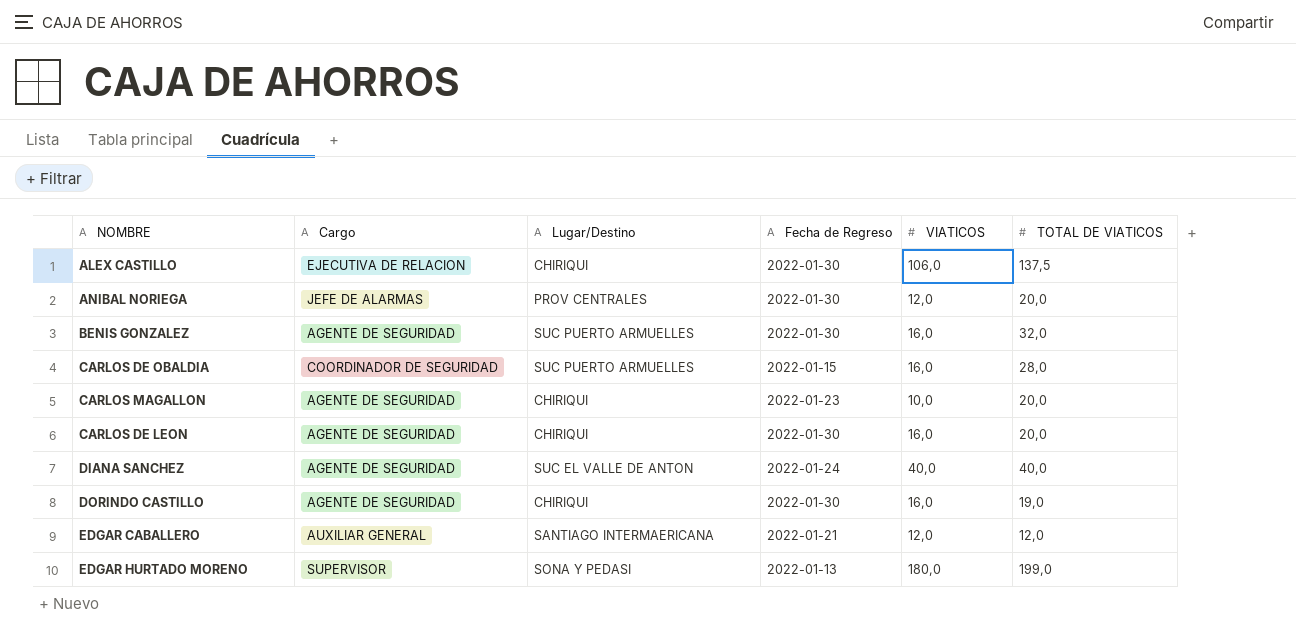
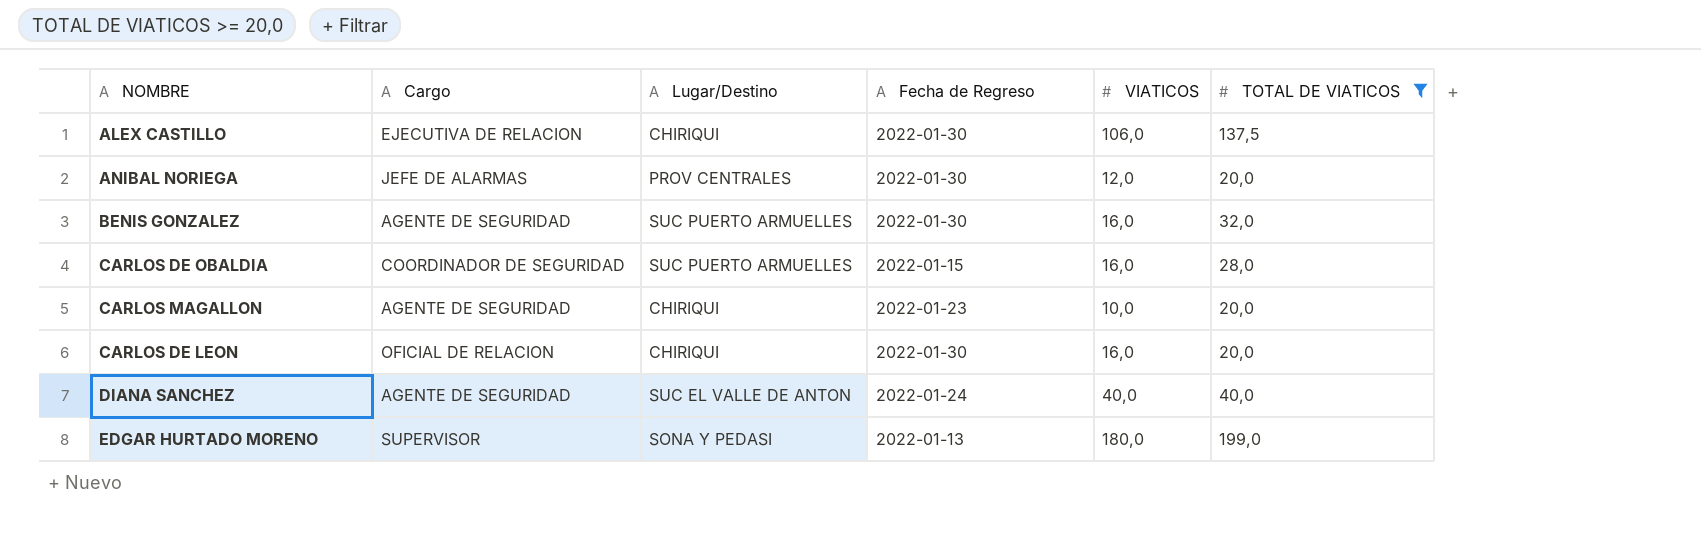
filter: none -> TOTAL DE VIATICOS >= 20,0
CARLOS DE LEON | Cargo: AGENTE DE SEGURIDAD -> OFICIAL DE RELACION

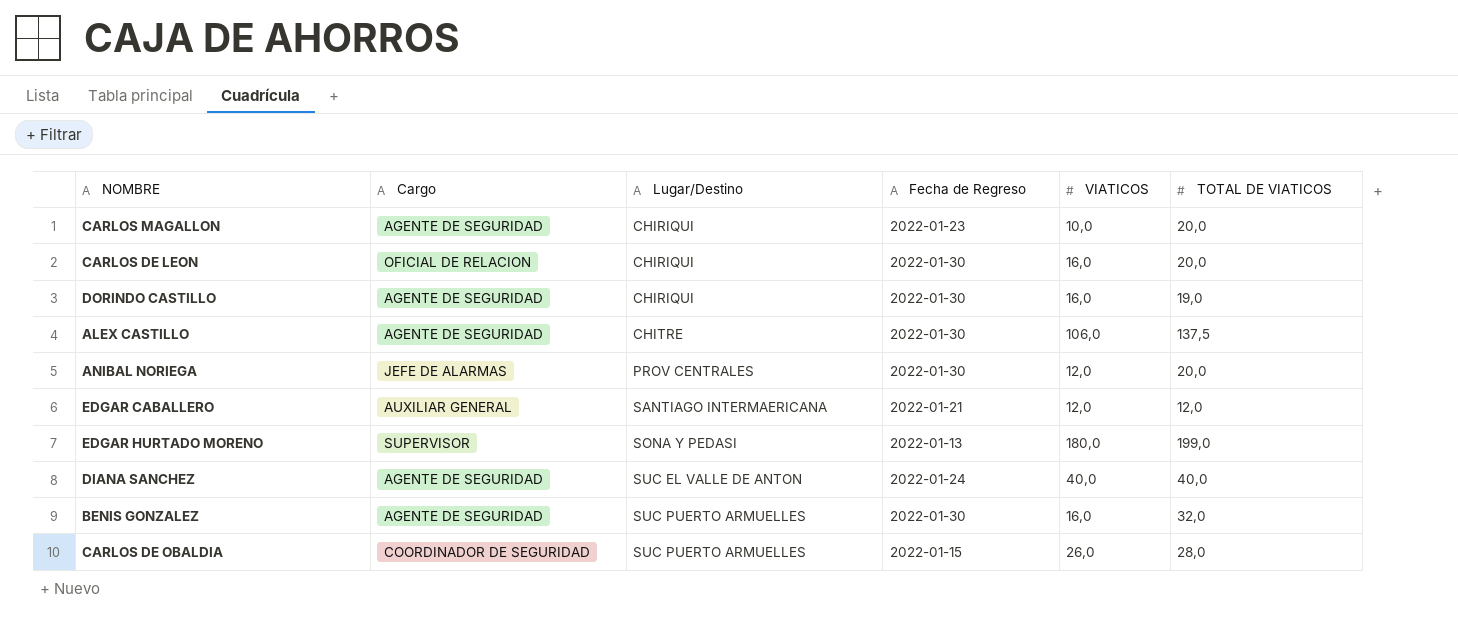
filter: TOTAL DE VIATICOS >= 20,0 -> none
row order: none -> Lugar/Destino ascending
ALEX CASTILLO | Cargo: EJECUTIVA DE RELACION -> AGENTE DE SEGURIDAD
ALEX CASTILLO | Lugar/Destino: CHIRIQUI -> CHITRE
CARLOS DE OBALDIA | VIATICOS: 16,0 -> 26,0

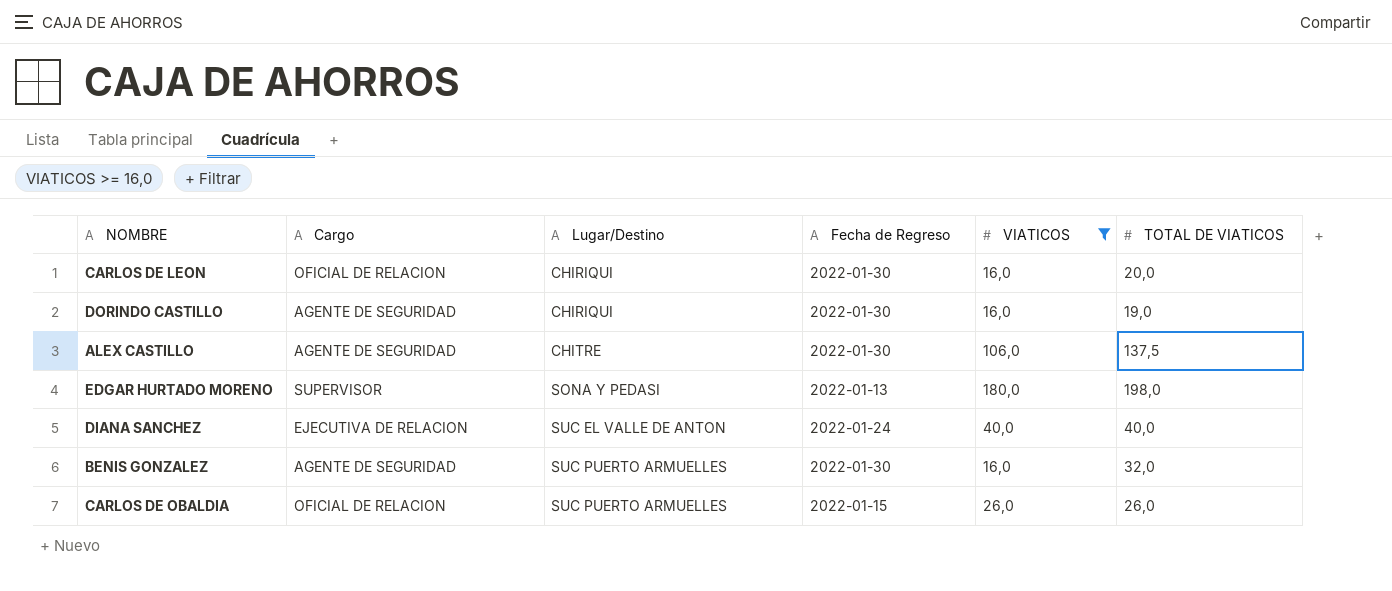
filter: none -> VIATICOS >= 16,0
EDGAR HURTADO MORENO | TOTAL DE VIATICOS: 199,0 -> 198,0
DIANA SANCHEZ | Cargo: AGENTE DE SEGURIDAD -> EJECUTIVA DE RELACION
CARLOS DE OBALDIA | Cargo: COORDINADOR DE SEGURIDAD -> OFICIAL DE RELACION
CARLOS DE OBALDIA | TOTAL DE VIATICOS: 28,0 -> 26,0

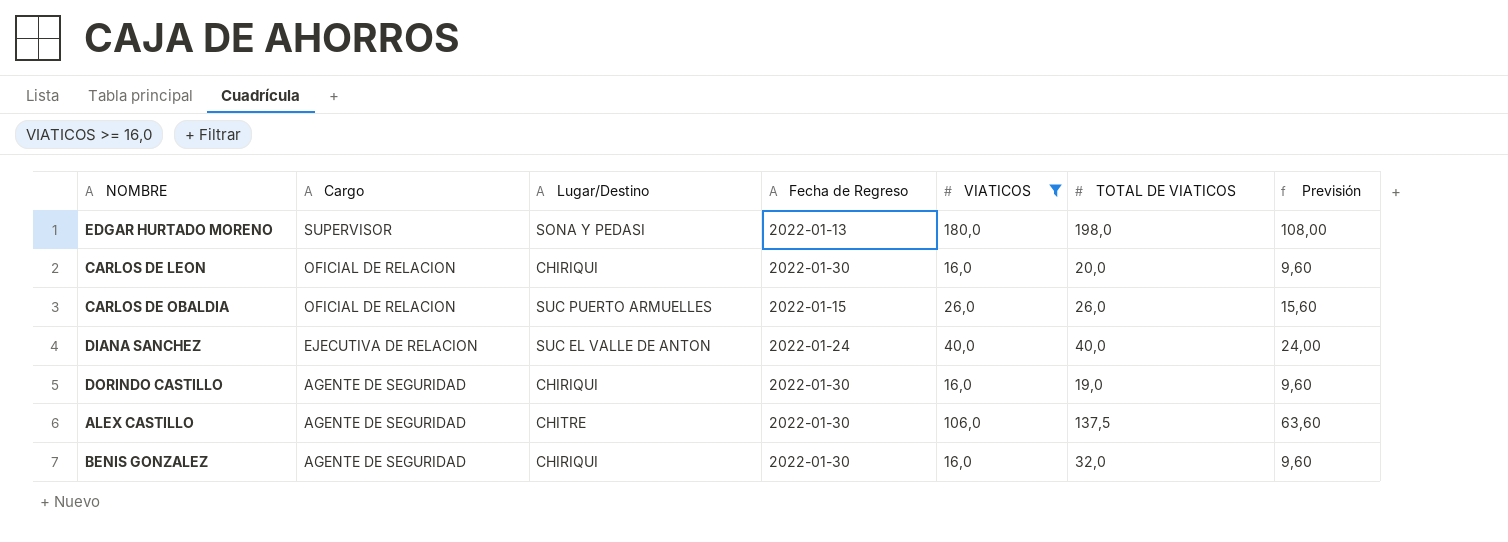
row order: Lugar/Destino ascending -> Cargo descending
column Previsión | formula: none -> [VIATICOS] * 0,6
BENIS GONZALEZ | Lugar/Destino: SUC PUERTO ARMUELLES -> CHIRIQUI

